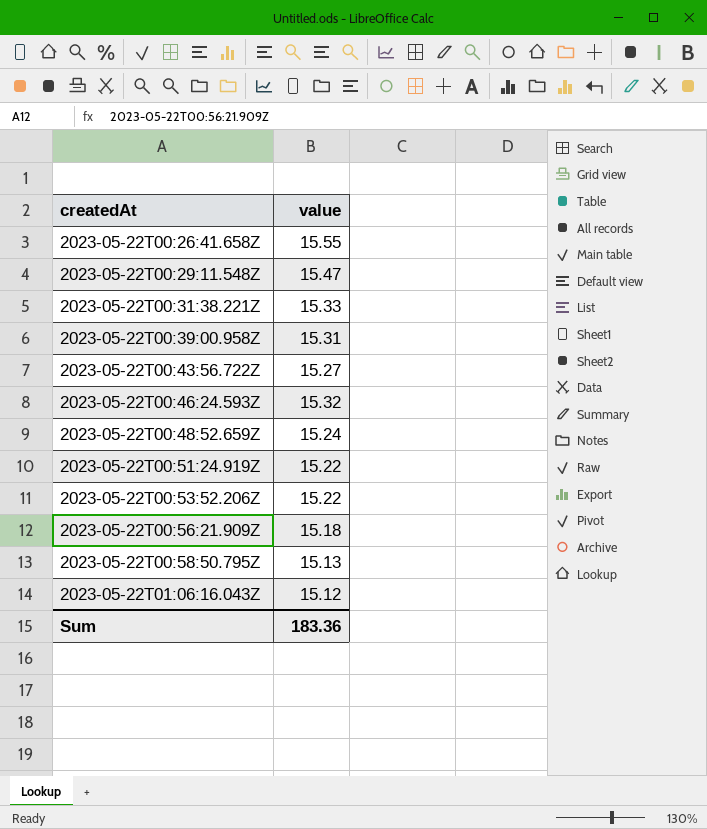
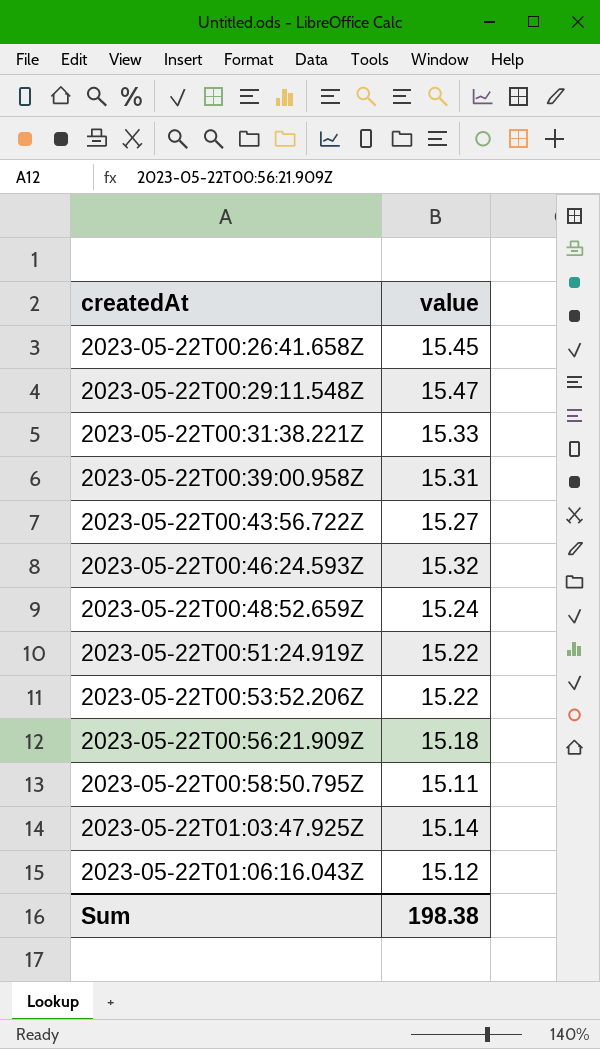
2023-05-22T00:26:41.658Z | value: 15.55 -> 15.45
2023-05-22T00:58:50.795Z | value: 15.13 -> 15.11
row 2023-05-22T01:03:47.925Z: none -> 15.14
Sum | value: 183.36 -> 198.38

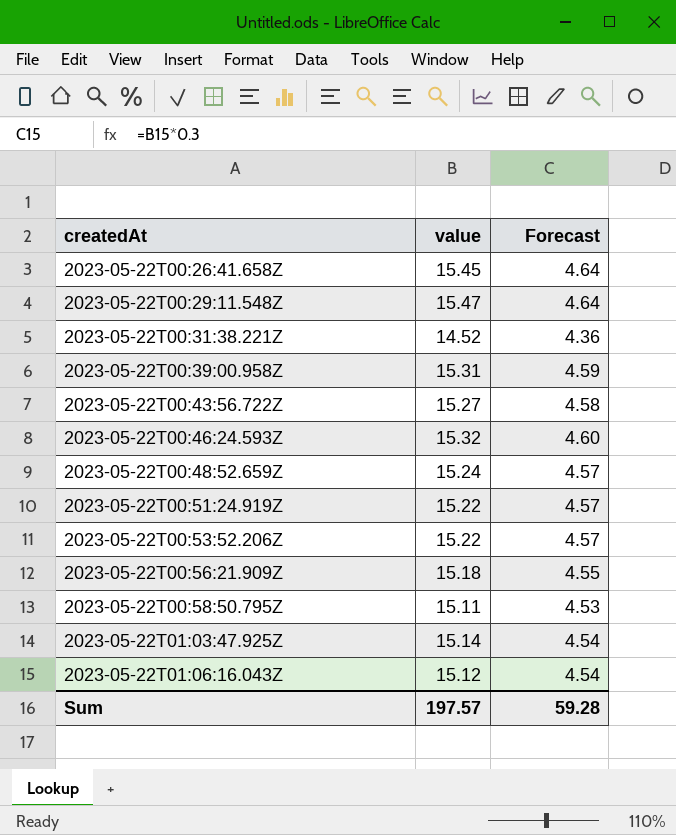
column Forecast | formula: none -> [value] * 0.3
2023-05-22T00:31:38.221Z | value: 15.33 -> 14.52
Sum | value: 198.38 -> 197.57

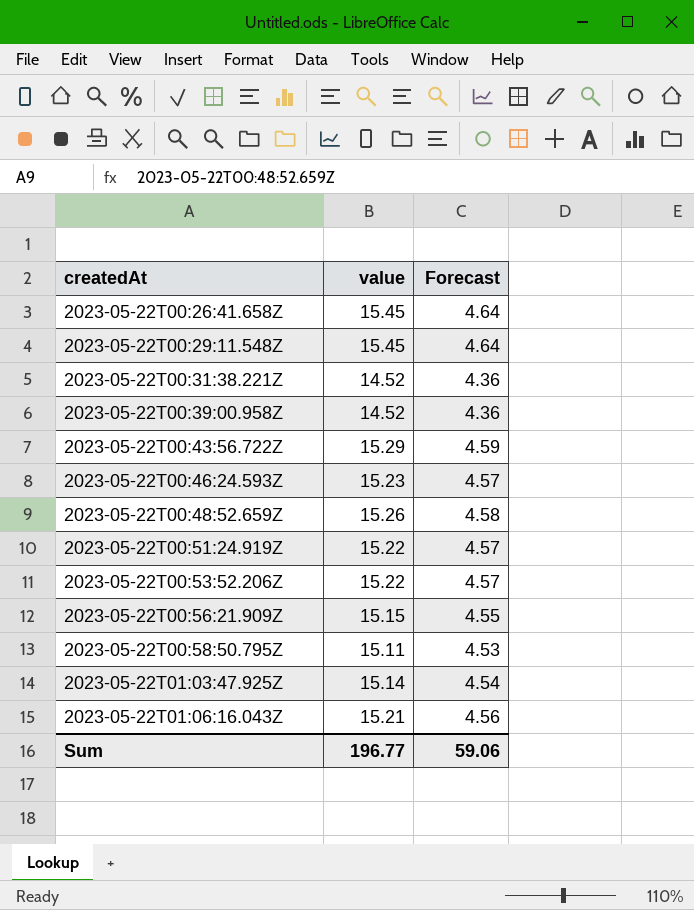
2023-05-22T00:29:11.548Z | value: 15.47 -> 15.45
2023-05-22T00:39:00.958Z | value: 15.31 -> 14.52
2023-05-22T00:39:00.958Z | Forecast: 4.59 -> 4.36
2023-05-22T00:43:56.722Z | value: 15.27 -> 15.29
2023-05-22T00:43:56.722Z | Forecast: 4.58 -> 4.59
2023-05-22T00:46:24.593Z | value: 15.32 -> 15.23
2023-05-22T00:46:24.593Z | Forecast: 4.60 -> 4.57
2023-05-22T00:48:52.659Z | value: 15.24 -> 15.26
2023-05-22T00:48:52.659Z | Forecast: 4.57 -> 4.58
2023-05-22T00:56:21.909Z | value: 15.18 -> 15.15
2023-05-22T01:06:16.043Z | value: 15.12 -> 15.21
2023-05-22T01:06:16.043Z | Forecast: 4.54 -> 4.56
Sum | value: 197.57 -> 196.77
Sum | Forecast: 59.28 -> 59.06

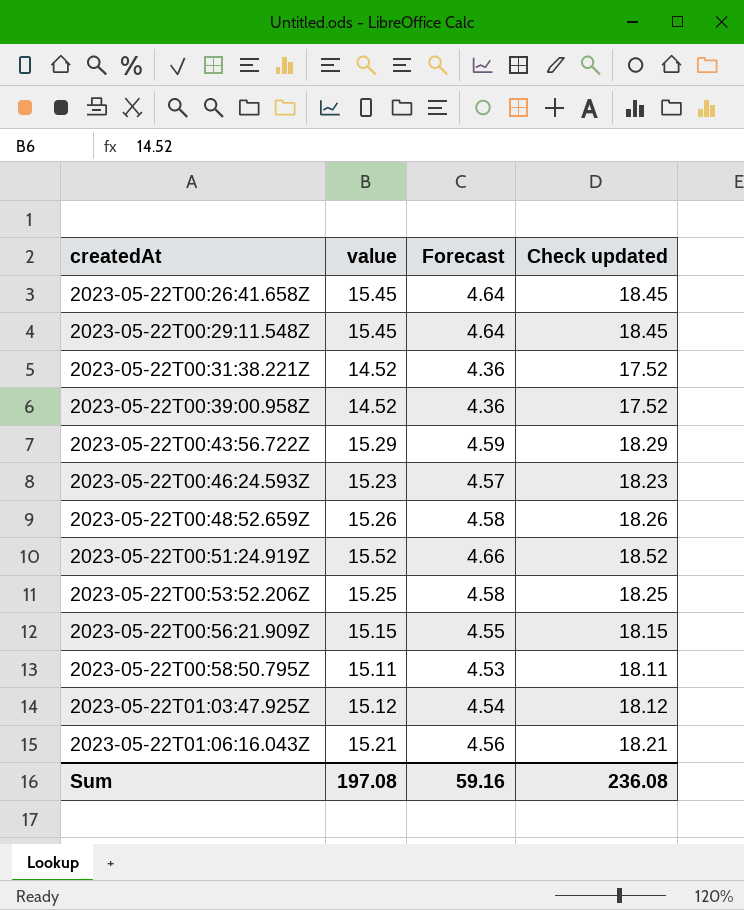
column Check updated | formula: none -> [value] + 3
2023-05-22T00:51:24.919Z | value: 15.22 -> 15.52
2023-05-22T00:51:24.919Z | Forecast: 4.57 -> 4.66
2023-05-22T00:53:52.206Z | value: 15.22 -> 15.25
2023-05-22T00:53:52.206Z | Forecast: 4.57 -> 4.58
2023-05-22T01:03:47.925Z | value: 15.14 -> 15.12
Sum | value: 196.77 -> 197.08
Sum | Forecast: 59.06 -> 59.16

